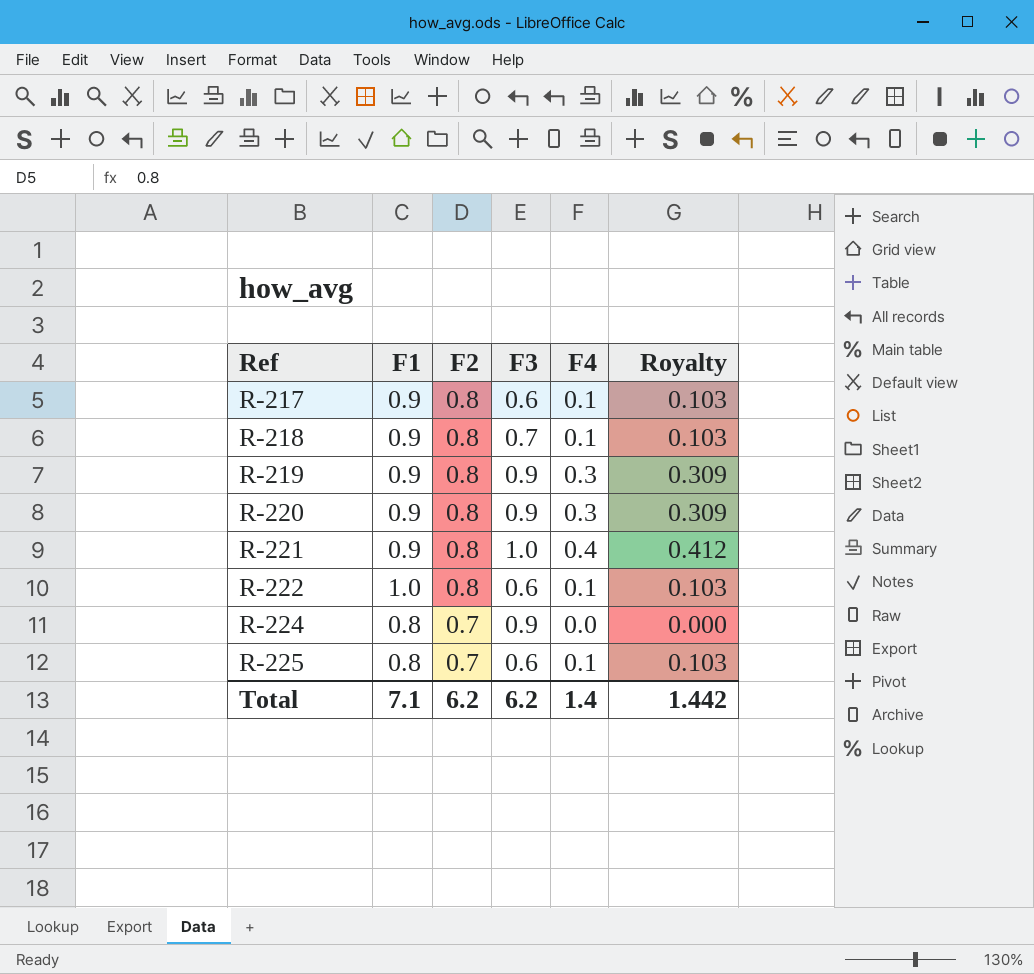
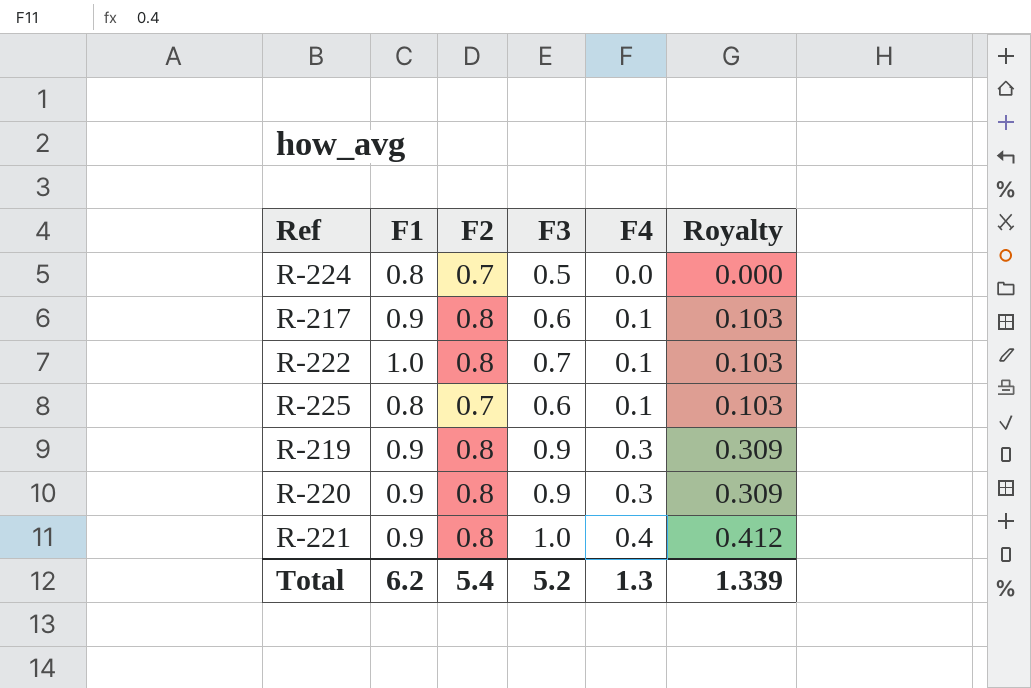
row order: Ref ascending -> F4 ascending
row R-218: 0.9 | 0.8 | 0.7 | 0.1 | 0.103 -> none
R-224 | F3: 0.9 -> 0.5
R-222 | F3: 0.6 -> 0.7
Total | F1: 7.1 -> 6.2
Total | F2: 6.2 -> 5.4
Total | F3: 6.2 -> 5.2
Total | F4: 1.4 -> 1.3
Total | Royalty: 1.442 -> 1.339

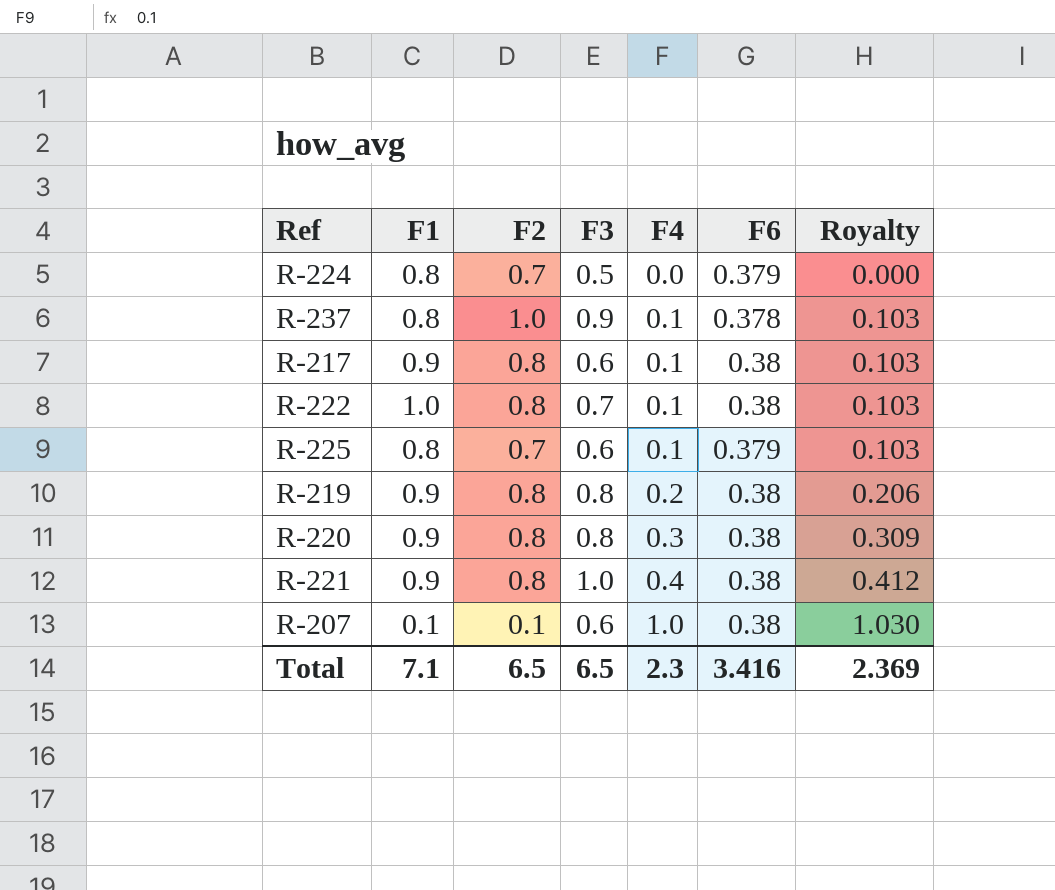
column F6 | position: none -> 6
row R-237: none -> 0.8 | 1.0 | 0.9 | 0.1 | 0.378 | 0.103
R-219 | F3: 0.9 -> 0.8
R-219 | F4: 0.3 -> 0.2
R-219 | Royalty: 0.309 -> 0.206
R-220 | F3: 0.9 -> 0.8
row R-207: none -> 0.1 | 0.1 | 0.6 | 1.0 | 0.38 | 1.030
Total | F1: 6.2 -> 7.1
Total | F2: 5.4 -> 6.5
Total | F3: 5.2 -> 6.5
Total | F4: 1.3 -> 2.3
Total | Royalty: 1.339 -> 2.369

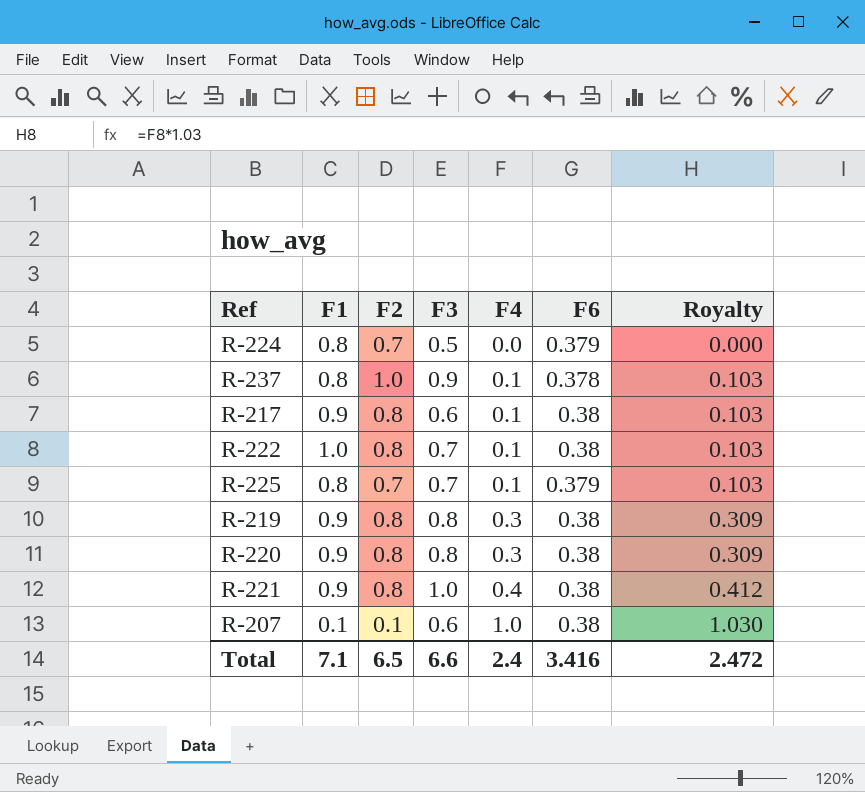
R-225 | F3: 0.6 -> 0.7
R-219 | F4: 0.2 -> 0.3
R-219 | Royalty: 0.206 -> 0.309
Total | F3: 6.5 -> 6.6
Total | F4: 2.3 -> 2.4
Total | Royalty: 2.369 -> 2.472

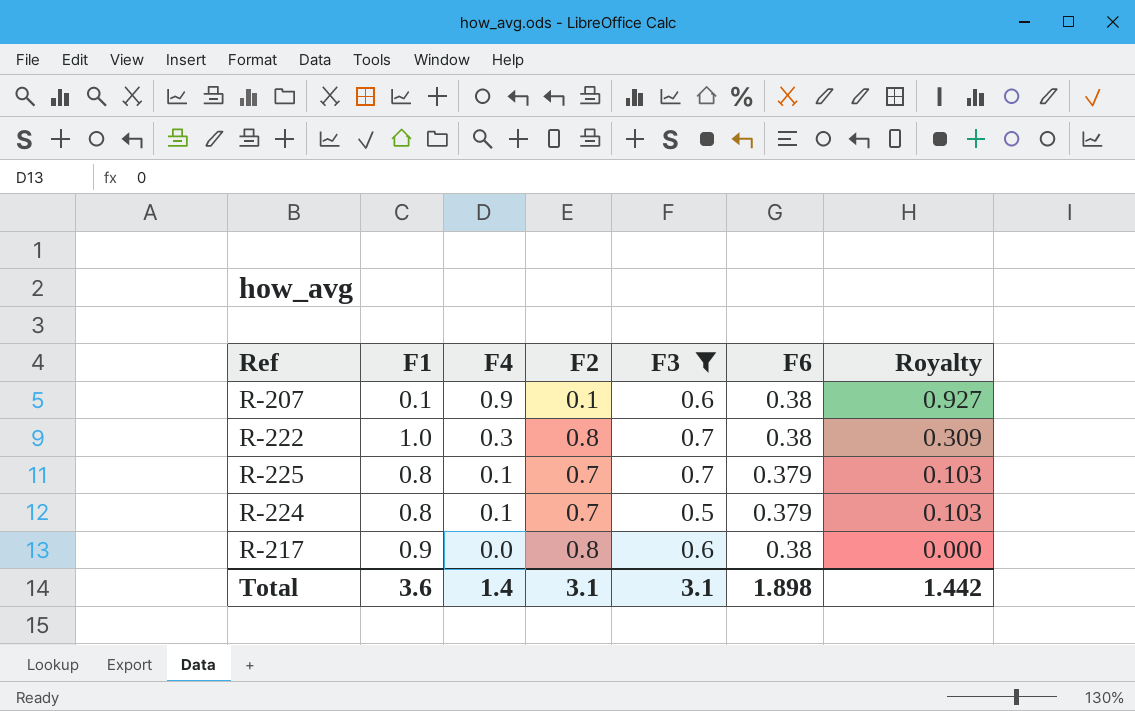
filter: none -> F3 <= 0.7
row order: F4 ascending -> F4 descending
column F4 | position: 5 -> 3
R-207 | F4: 1.0 -> 0.9
R-207 | Royalty: 1.030 -> 0.927
R-222 | F4: 0.1 -> 0.3
R-222 | Royalty: 0.103 -> 0.309
R-224 | F4: 0.0 -> 0.1
R-224 | Royalty: 0.000 -> 0.103
R-217 | F4: 0.1 -> 0.0
R-217 | Royalty: 0.103 -> 0.000
Total | F1: 7.1 -> 3.6
Total | F4: 2.4 -> 1.4
Total | F2: 6.5 -> 3.1
Total | F3: 6.6 -> 3.1
Total | F6: 3.416 -> 1.898
Total | Royalty: 2.472 -> 1.442

